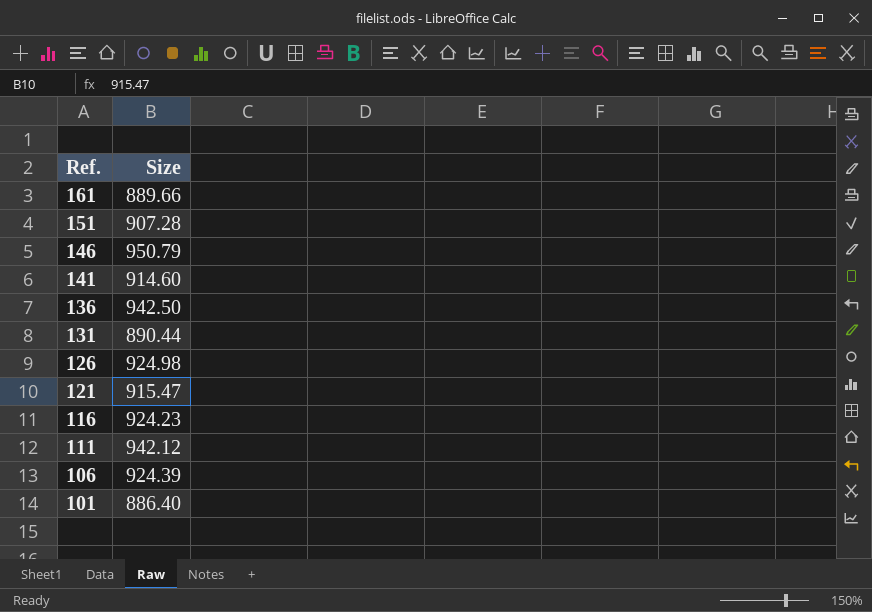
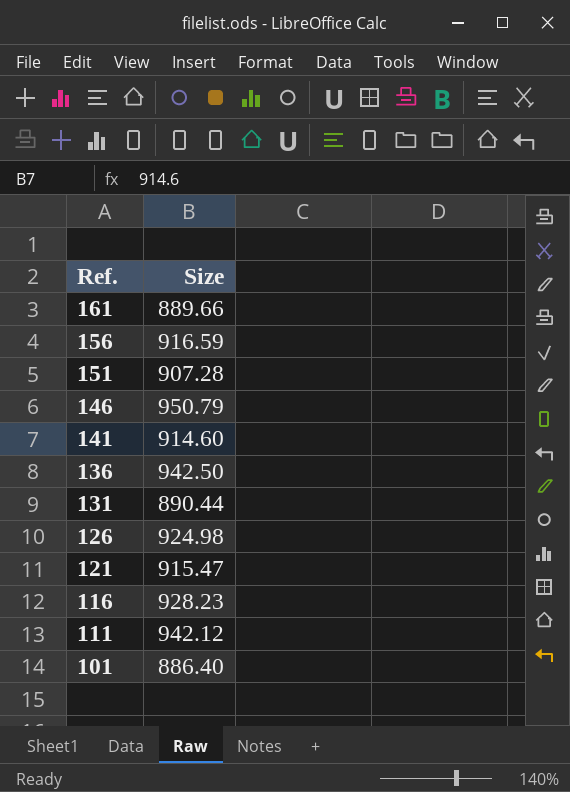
row 106: 924.39 -> none
row 156: none -> 916.59
116 | Size: 924.23 -> 928.23

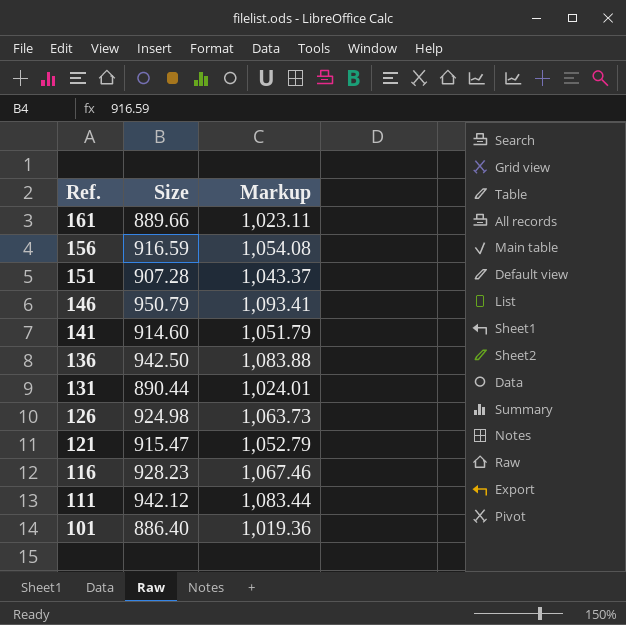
column Markup | formula: none -> [Size] * 1.15

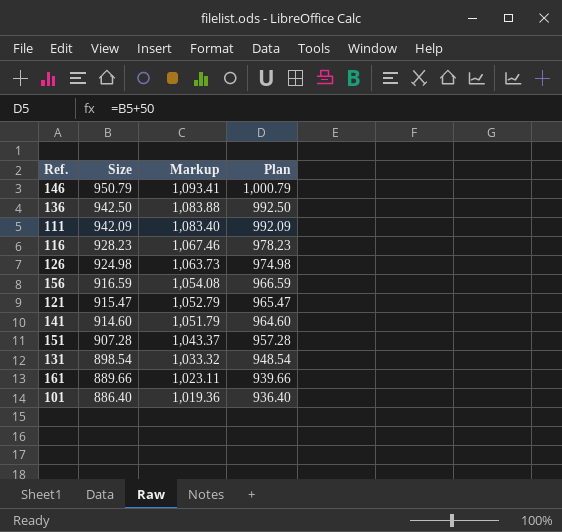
row order: Ref. descending -> Size descending
column Plan | formula: none -> [Size] + 50
111 | Size: 942.12 -> 942.09
111 | Markup: 1,083.44 -> 1,083.40
131 | Size: 890.44 -> 898.54
131 | Markup: 1,024.01 -> 1,033.32

